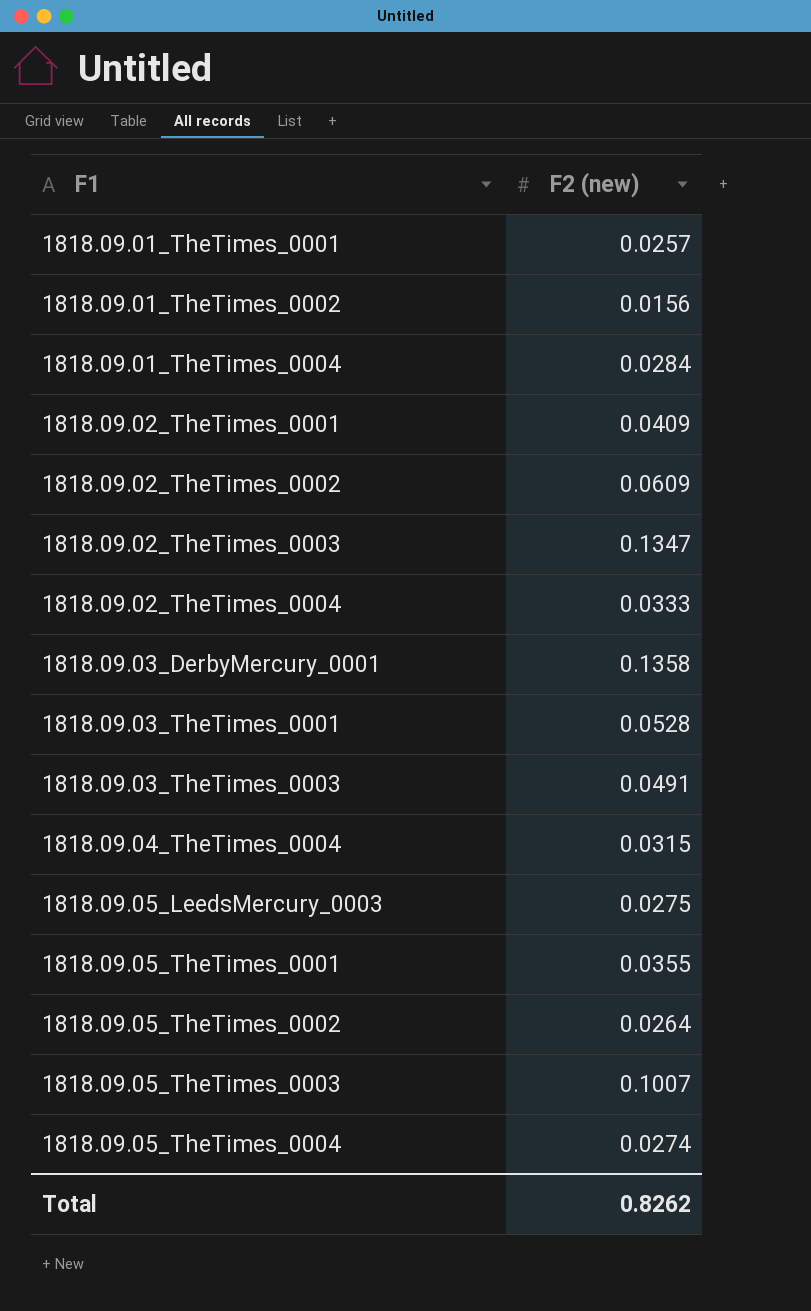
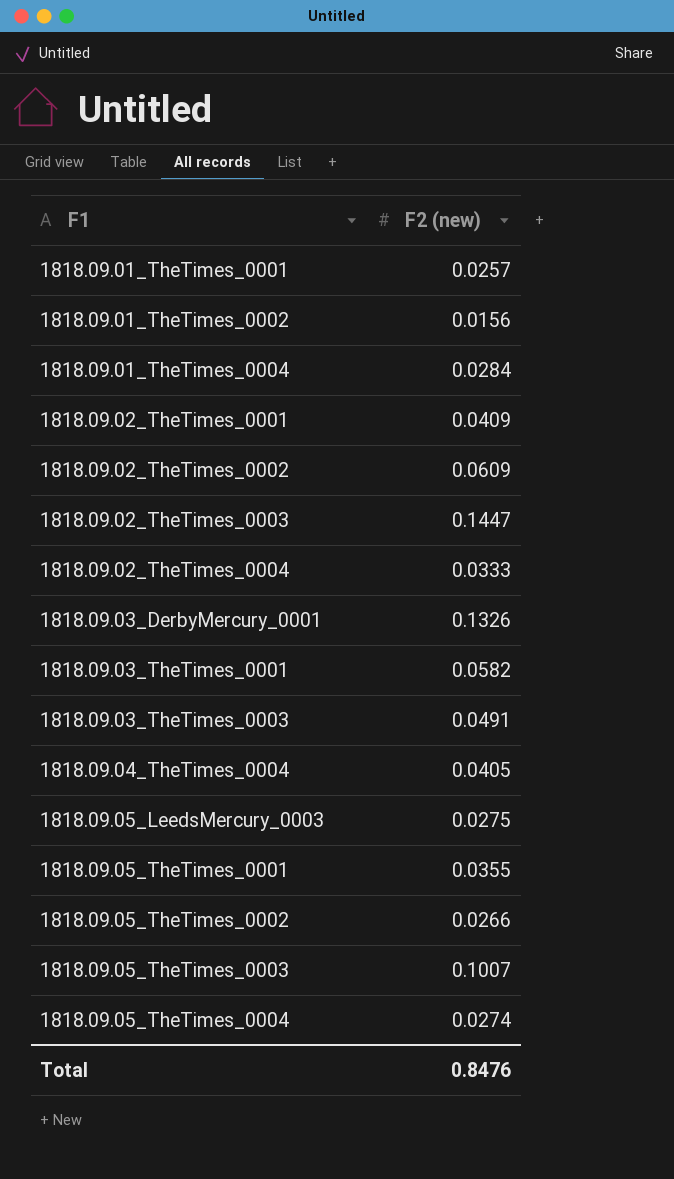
1818.09.02_TheTimes_0003 | F2 (new): 0.1347 -> 0.1447
1818.09.03_DerbyMercury_0001 | F2 (new): 0.1358 -> 0.1326
1818.09.03_TheTimes_0001 | F2 (new): 0.0528 -> 0.0582
1818.09.04_TheTimes_0004 | F2 (new): 0.0315 -> 0.0405
1818.09.05_TheTimes_0002 | F2 (new): 0.0264 -> 0.0266
Total | F2 (new): 0.8262 -> 0.8476

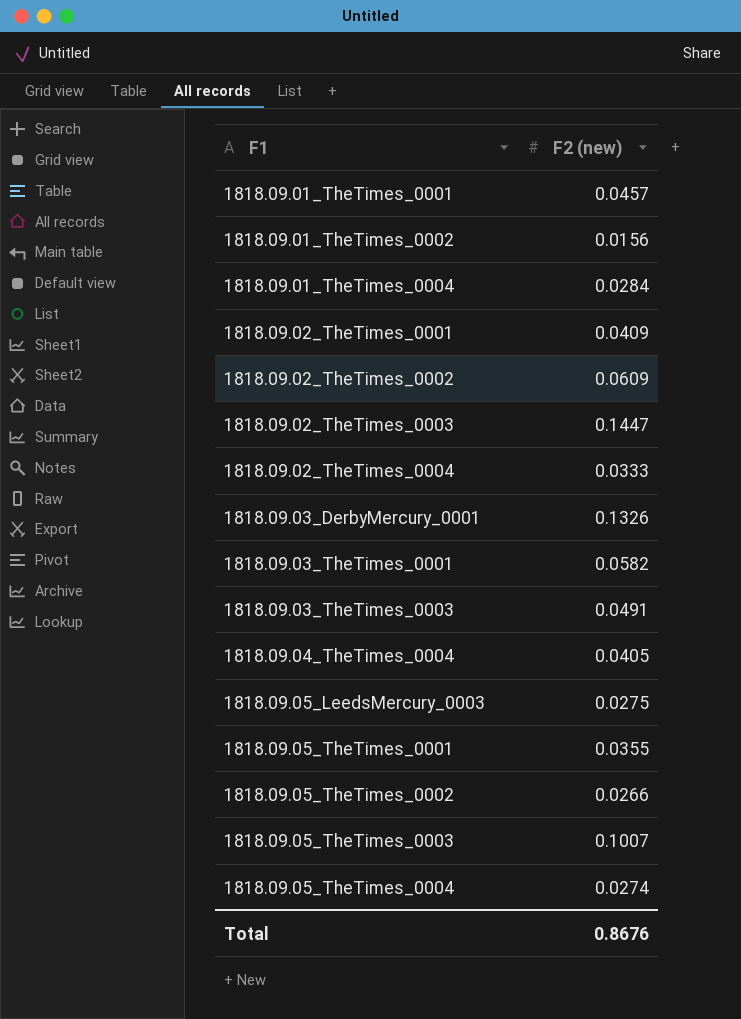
1818.09.01_TheTimes_0001 | F2 (new): 0.0257 -> 0.0457
Total | F2 (new): 0.8476 -> 0.8676

